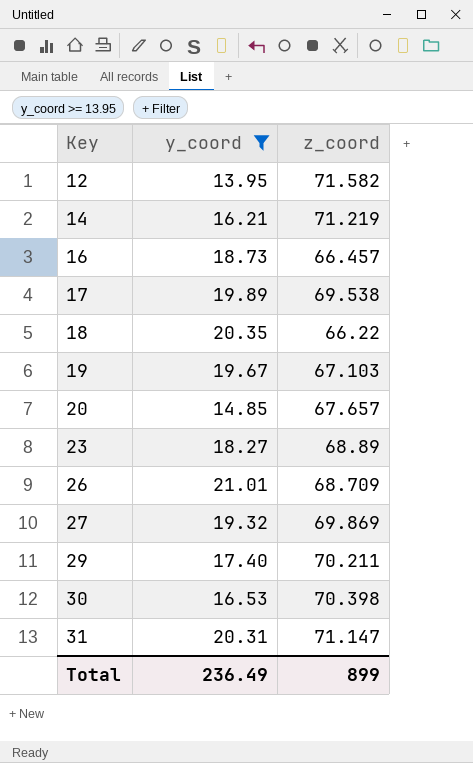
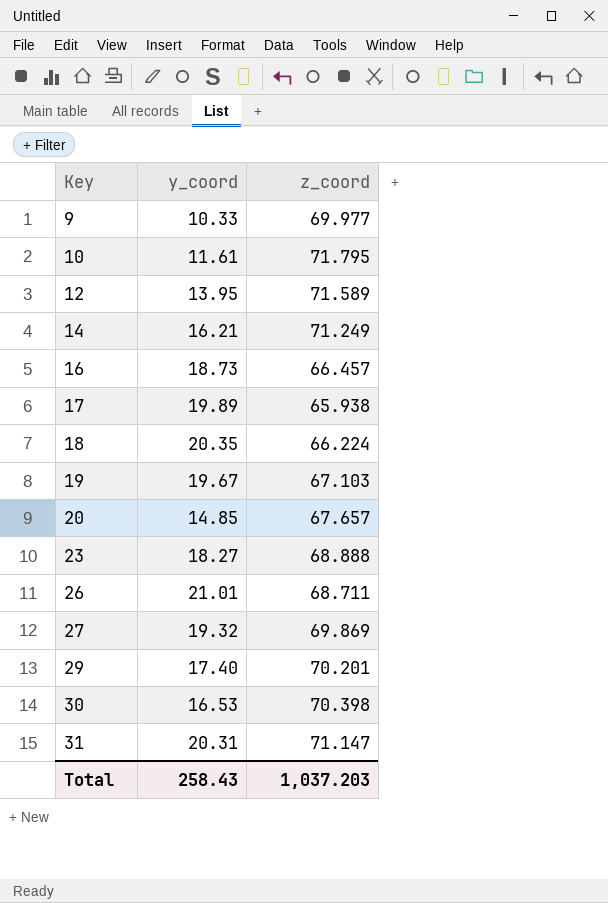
filter: y_coord >= 13.95 -> none
12 | z_coord: 71.582 -> 71.589
14 | z_coord: 71.219 -> 71.249
17 | z_coord: 69.538 -> 65.938
18 | z_coord: 66.22 -> 66.224
23 | z_coord: 68.89 -> 68.888
26 | z_coord: 68.709 -> 68.711
29 | z_coord: 70.211 -> 70.201
Total | y_coord: 236.49 -> 258.43
Total | z_coord: 899 -> 1,037.203

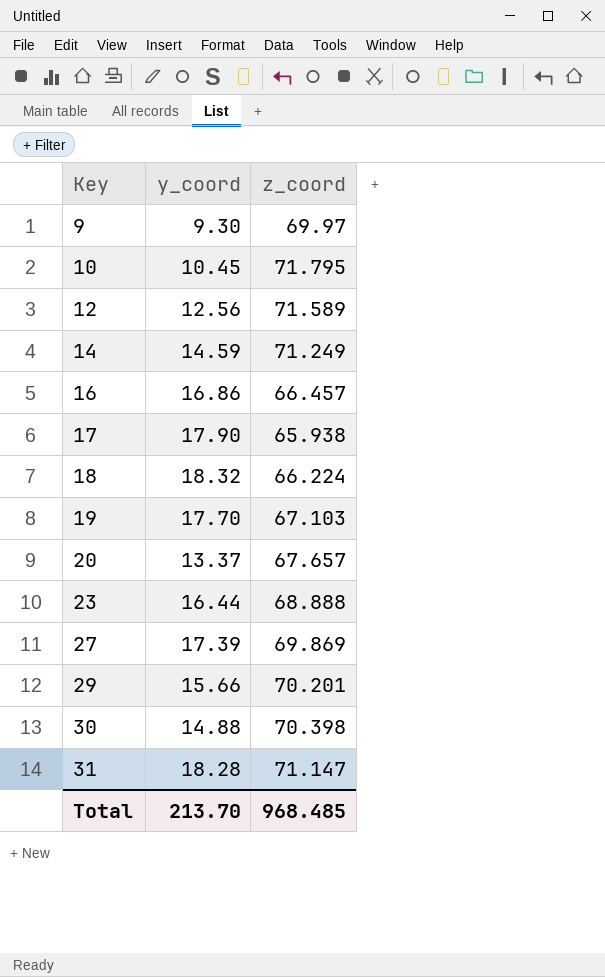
row 26: 21.01 | 68.711 -> none
9 | y_coord: 10.33 -> 9.30
9 | z_coord: 69.977 -> 69.97
10 | y_coord: 11.61 -> 10.45
12 | y_coord: 13.95 -> 12.56
14 | y_coord: 16.21 -> 14.59
16 | y_coord: 18.73 -> 16.86
17 | y_coord: 19.89 -> 17.90
18 | y_coord: 20.35 -> 18.32
19 | y_coord: 19.67 -> 17.70
20 | y_coord: 14.85 -> 13.37
23 | y_coord: 18.27 -> 16.44
27 | y_coord: 19.32 -> 17.39
29 | y_coord: 17.40 -> 15.66
30 | y_coord: 16.53 -> 14.88
31 | y_coord: 20.31 -> 18.28
Total | y_coord: 258.43 -> 213.70
Total | z_coord: 1,037.203 -> 968.485

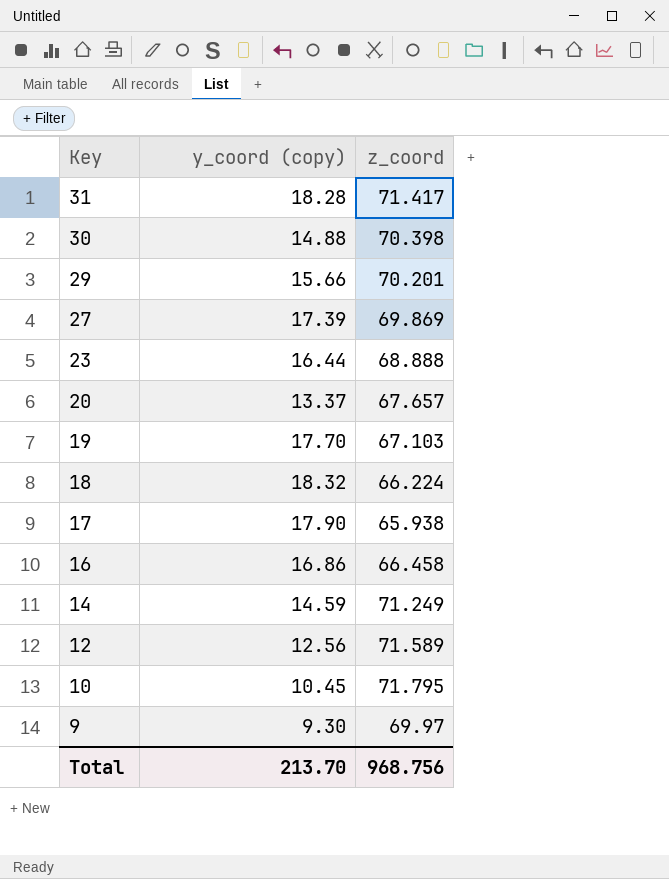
row order: Key ascending -> Key descending
column name: y_coord -> y_coord (copy)
31 | z_coord: 71.147 -> 71.417
16 | z_coord: 66.457 -> 66.458
Total | z_coord: 968.485 -> 968.756

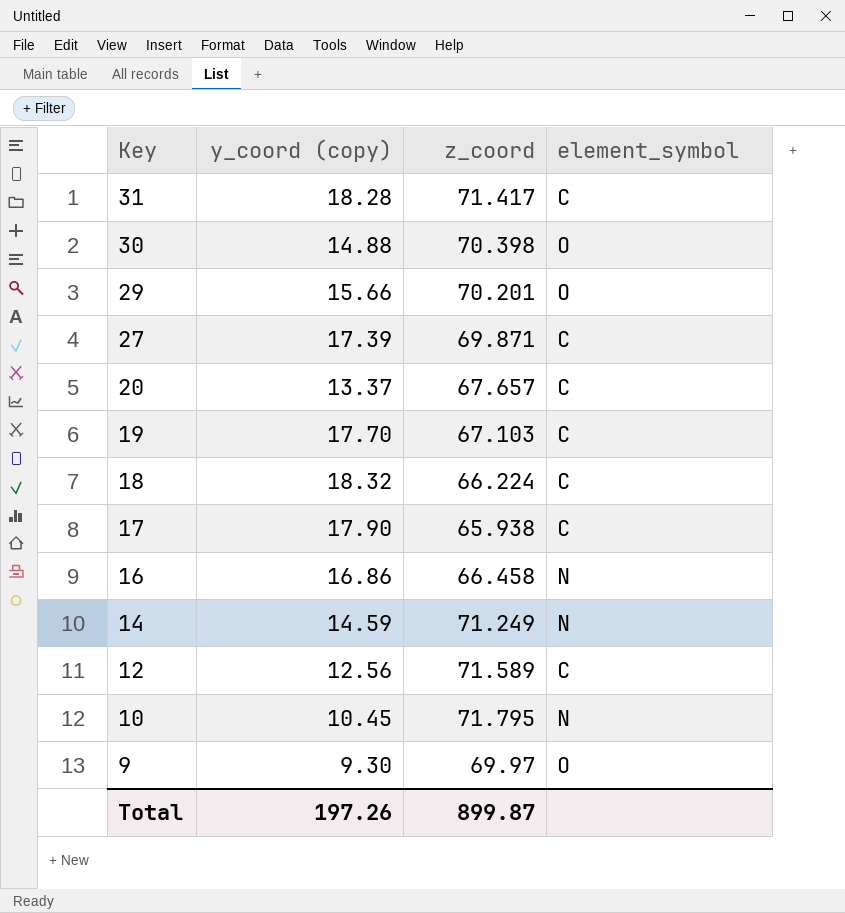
column element_symbol | position: none -> 4
row 23: 16.44 | 68.888 -> none
27 | z_coord: 69.869 -> 69.871
Total | y_coord (copy): 213.70 -> 197.26
Total | z_coord: 968.756 -> 899.87

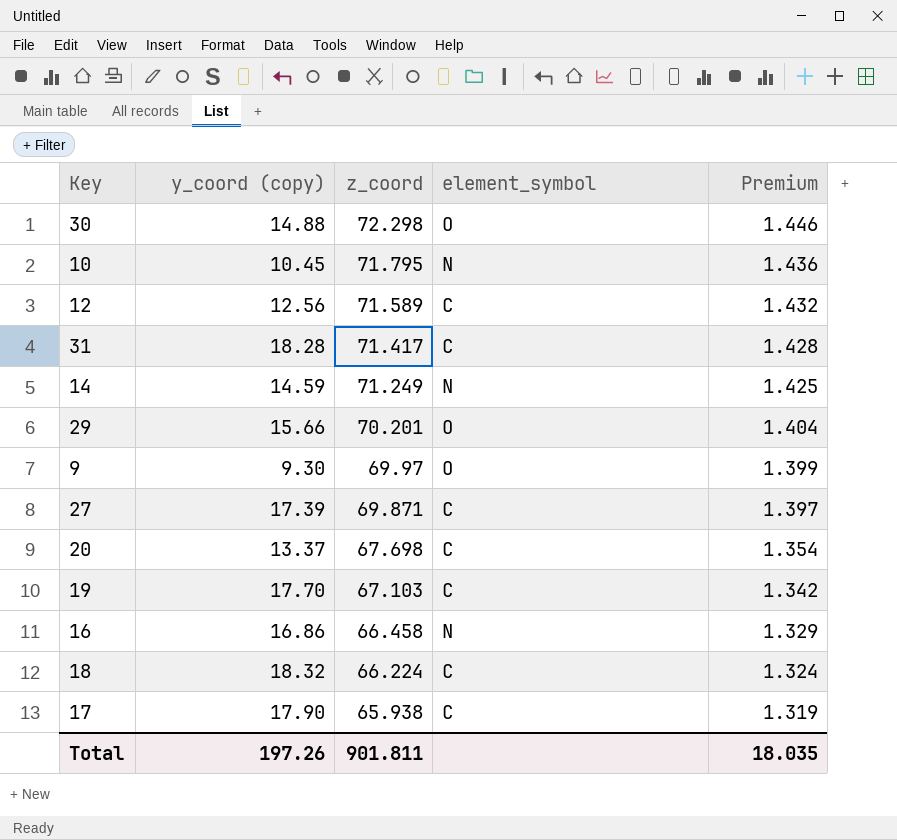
row order: Key descending -> z_coord descending
column Premium | formula: none -> [z_coord] * 0.02
30 | z_coord: 70.398 -> 72.298
20 | z_coord: 67.657 -> 67.698
Total | z_coord: 899.87 -> 901.811

